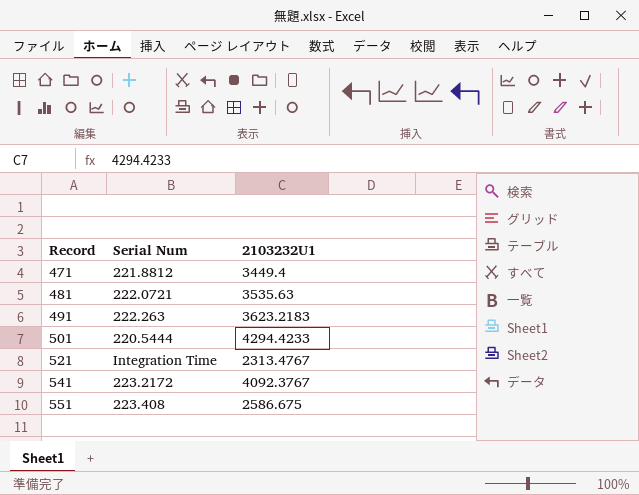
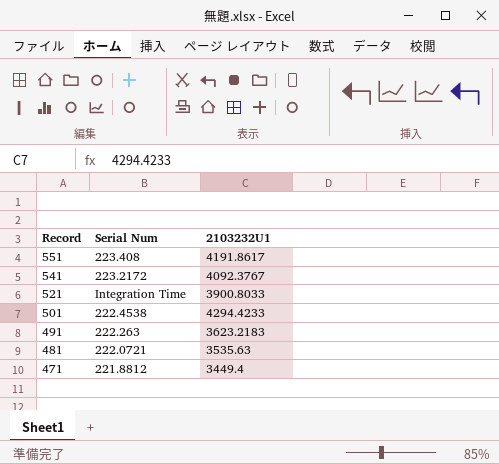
row order: Record ascending -> Record descending
551 | 2103232U1: 2586.675 -> 4191.8617
521 | 2103232U1: 2313.4767 -> 3900.8033
501 | Serial Num: 220.5444 -> 222.4538

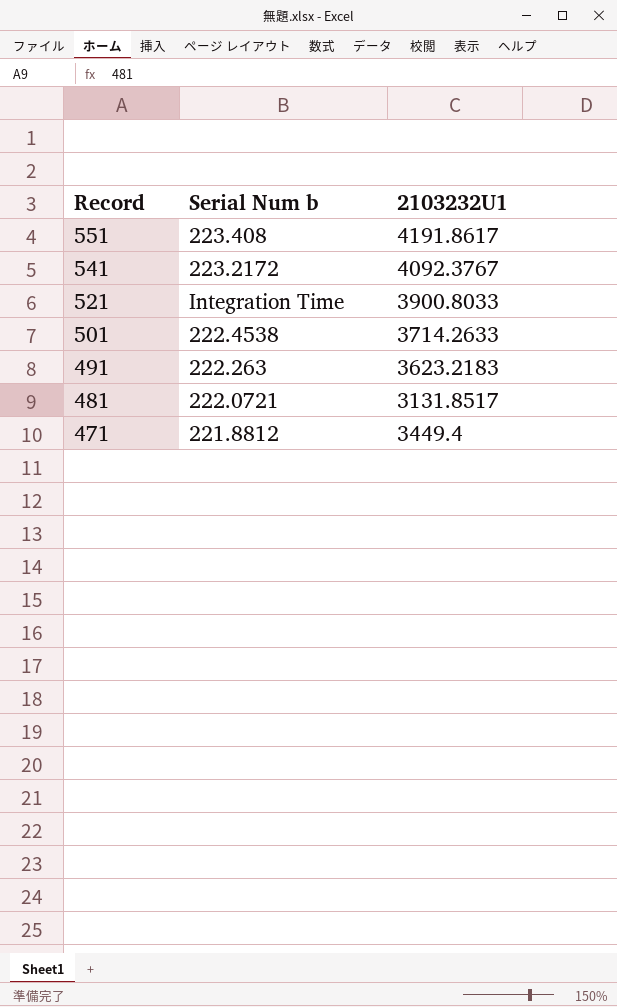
column name: Serial Num -> Serial Num b
501 | 2103232U1: 4294.4233 -> 3714.2633
481 | 2103232U1: 3535.63 -> 3131.8517

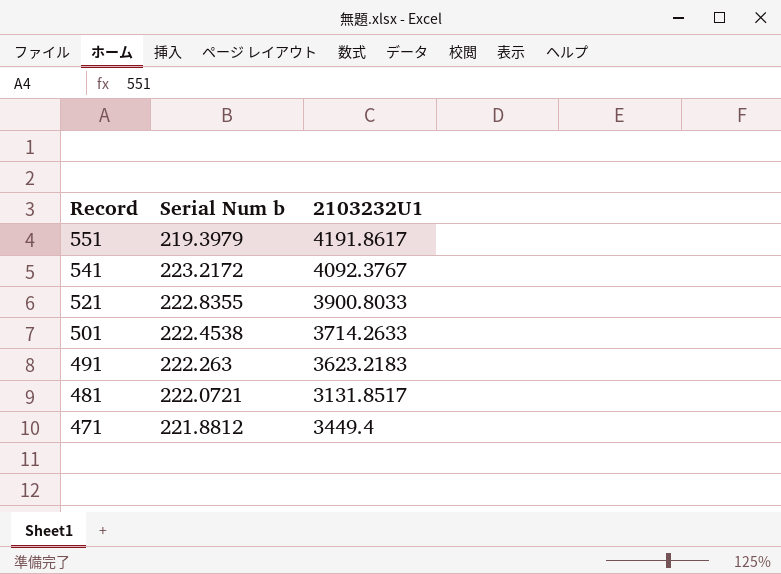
551 | Serial Num b: 223.408 -> 219.3979
521 | Serial Num b: Integration Time -> 222.8355

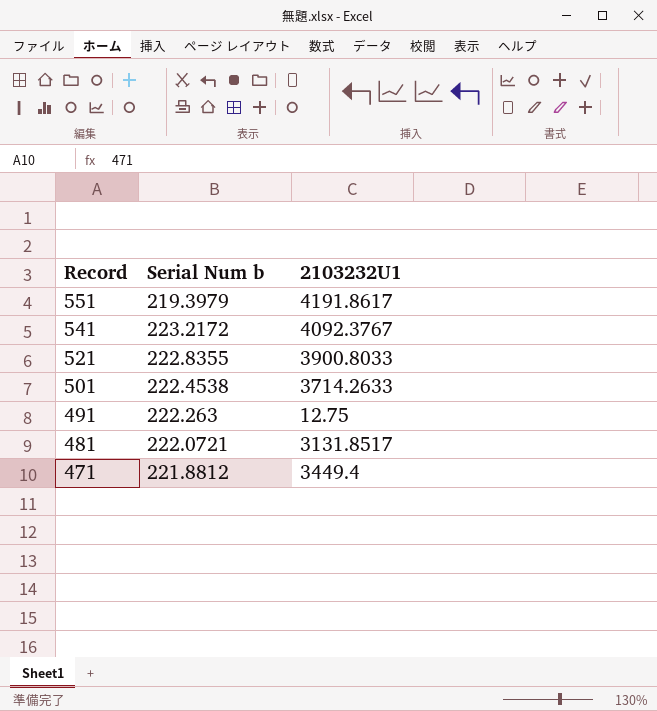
491 | 2103232U1: 3623.2183 -> 12.75

